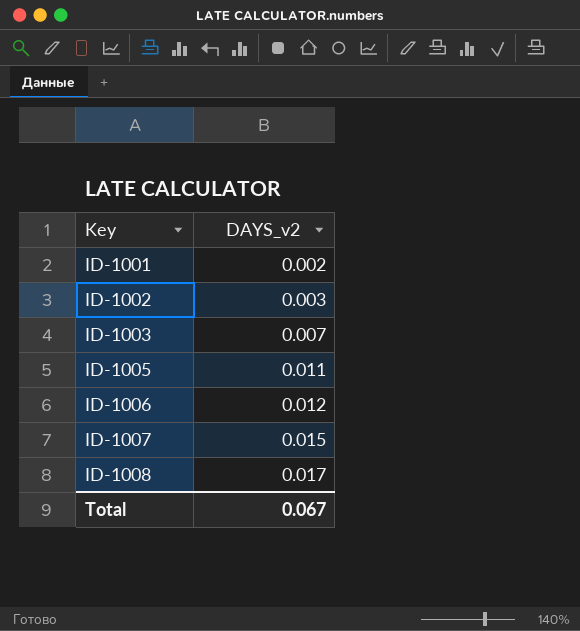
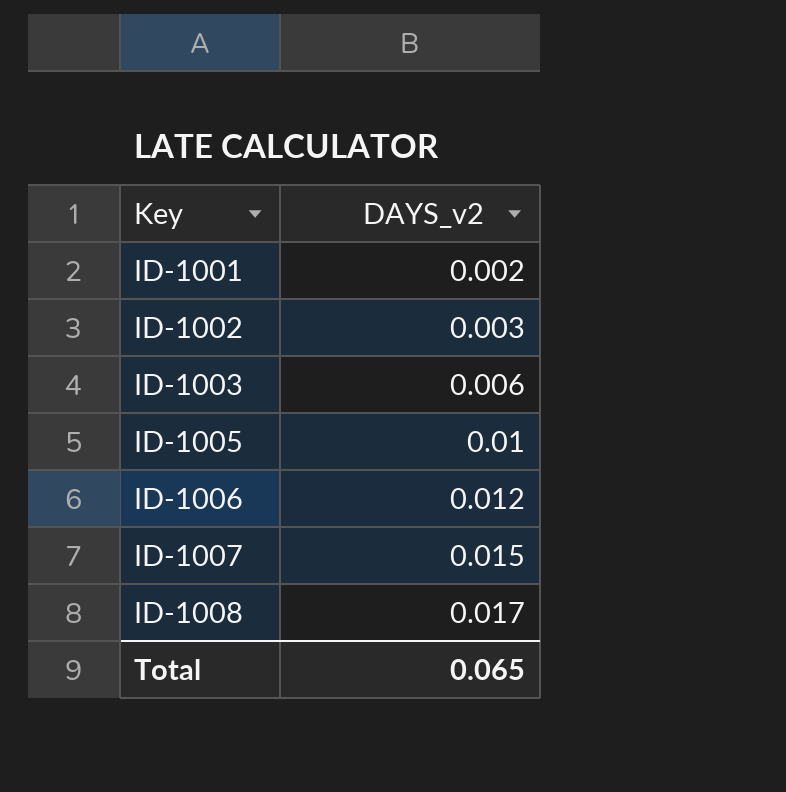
ID-1003 | DAYS_v2: 0.007 -> 0.006
ID-1005 | DAYS_v2: 0.011 -> 0.01
Total | DAYS_v2: 0.067 -> 0.065

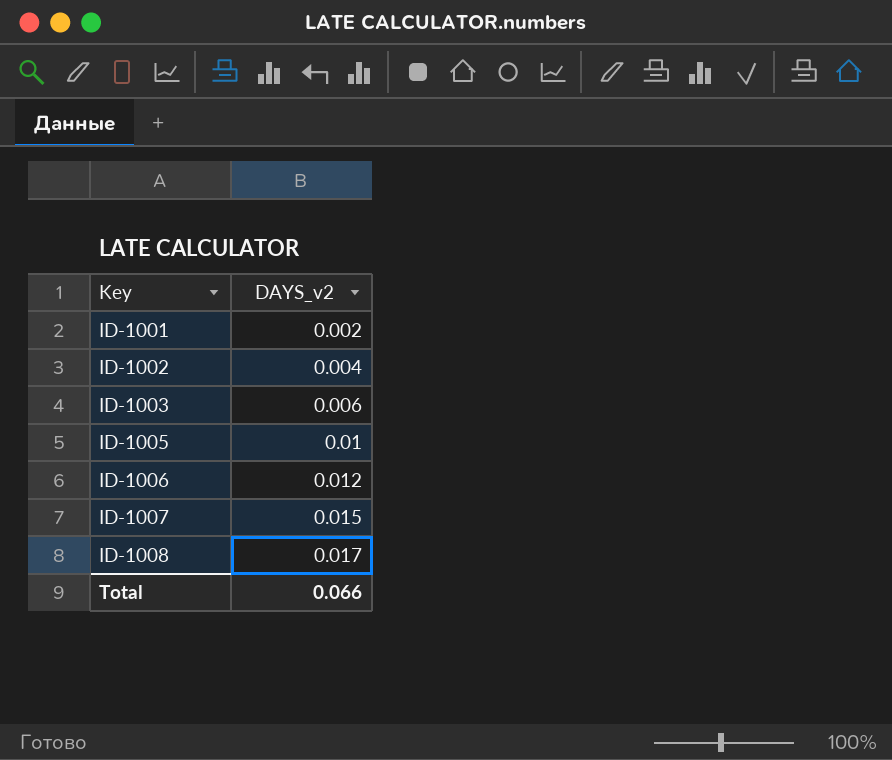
ID-1002 | DAYS_v2: 0.003 -> 0.004
Total | DAYS_v2: 0.065 -> 0.066

